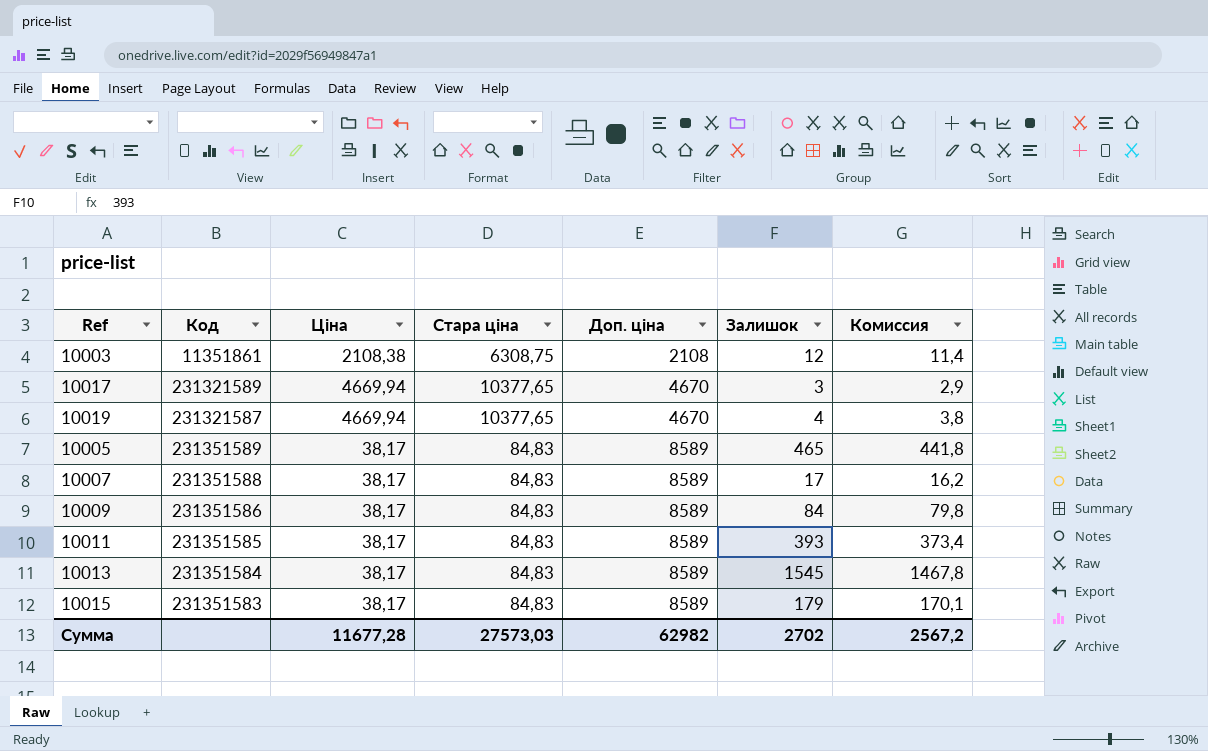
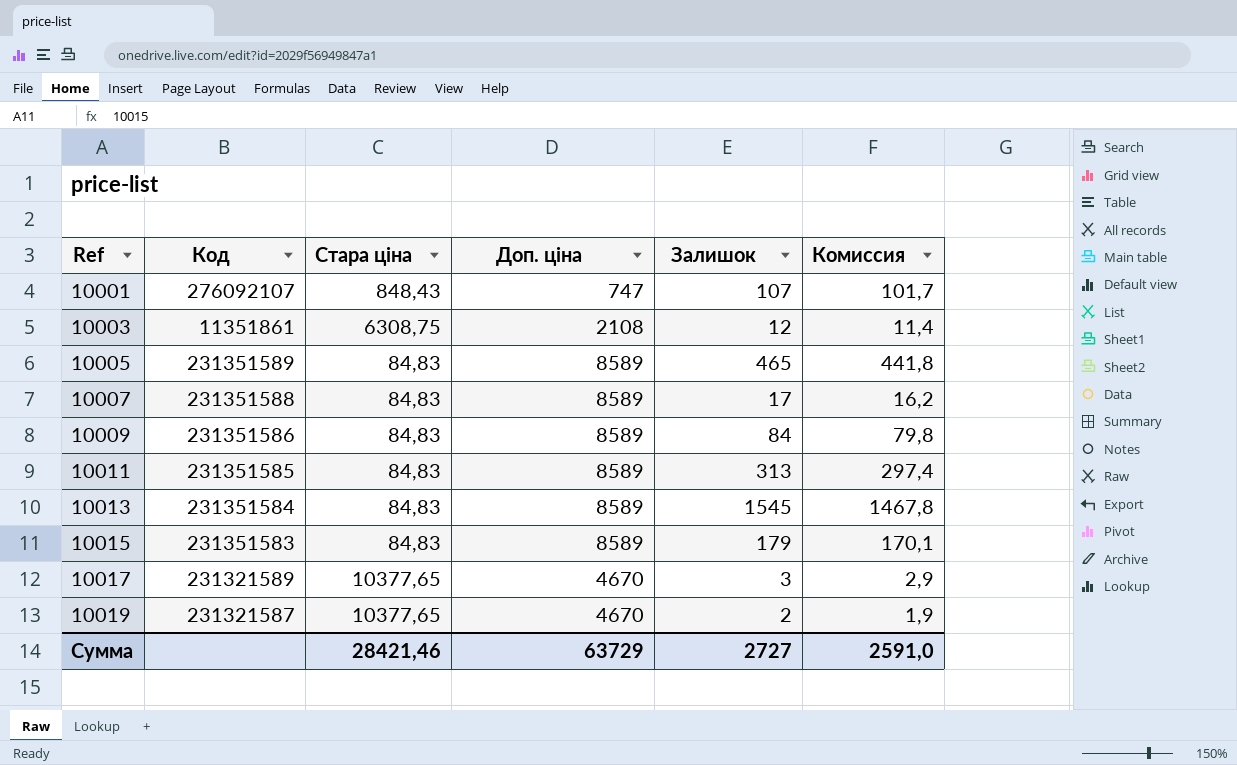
row order: Доп. ціна ascending -> Ref ascending
column Ціна | position: 3 -> none
row 10001: none -> 276092107 | 848,43 | 747 | 107 | 101,7
10011 | Залишок: 393 -> 313
10011 | Комиссия: 373,4 -> 297,4
10019 | Залишок: 4 -> 2
10019 | Комиссия: 3,8 -> 1,9
Сумма | Стара ціна: 27573,03 -> 28421,46
Сумма | Доп. ціна: 62982 -> 63729
Сумма | Залишок: 2702 -> 2727
Сумма | Комиссия: 2567,2 -> 2591,0

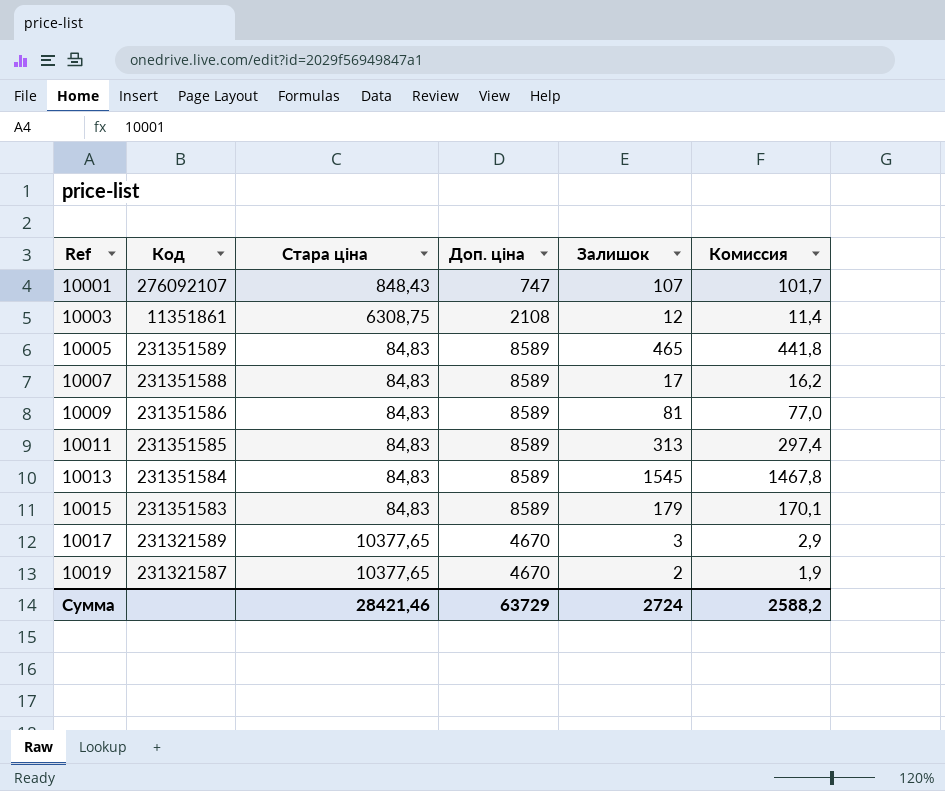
10009 | Залишок: 84 -> 81
10009 | Комиссия: 79,8 -> 77,0
Сумма | Залишок: 2727 -> 2724
Сумма | Комиссия: 2591,0 -> 2588,2

